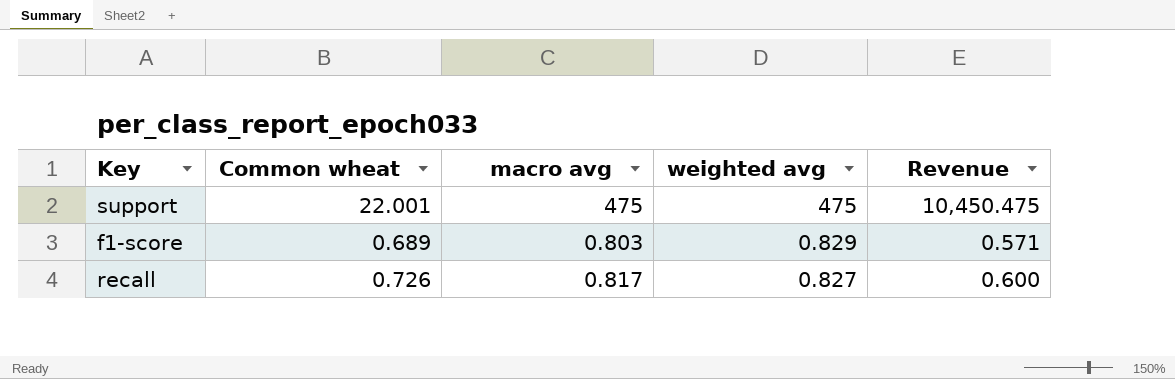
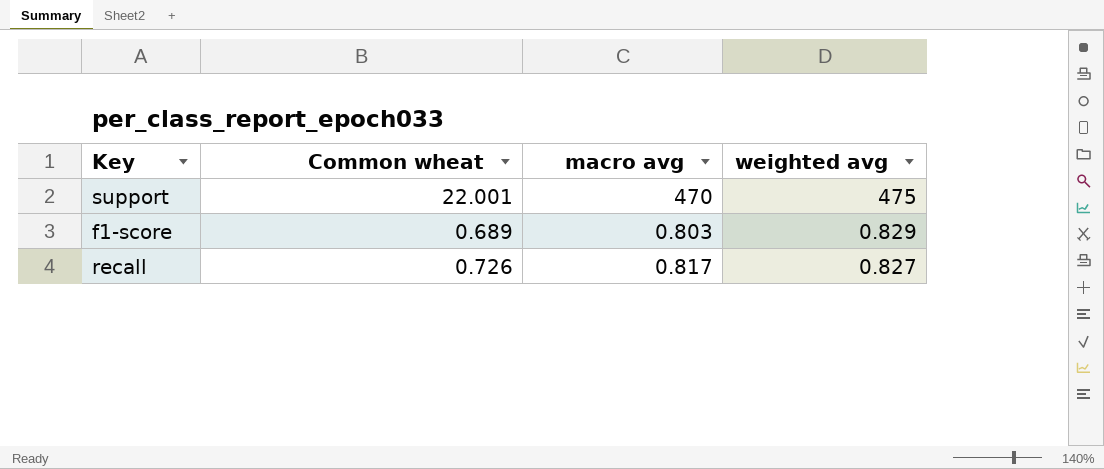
column Revenue | formula: [Common wheat] * [weighted avg] -> none
support | macro avg: 475 -> 470

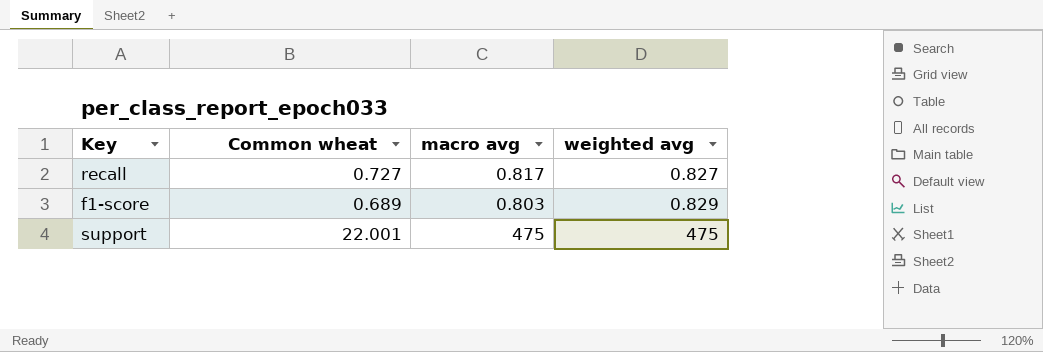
row order: weighted avg descending -> weighted avg ascending
recall | Common wheat: 0.726 -> 0.727
support | macro avg: 470 -> 475

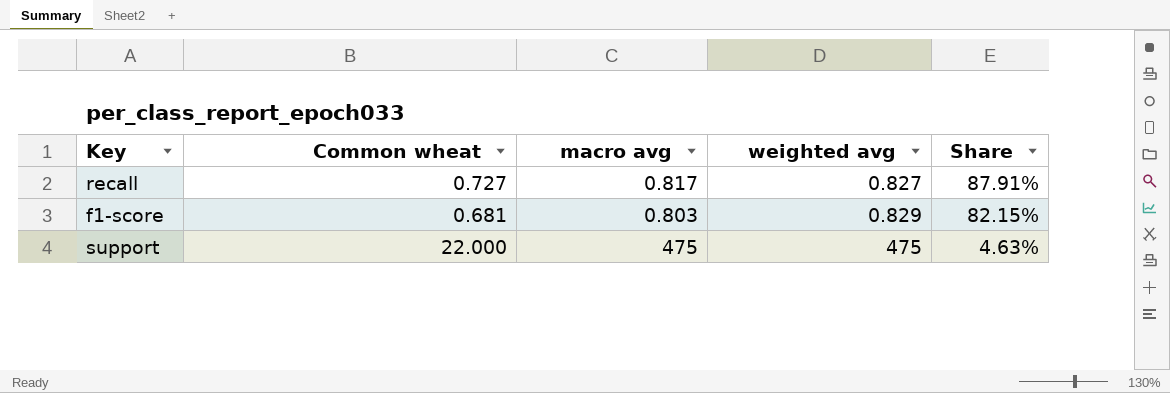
column Share | formula: none -> [Common wheat] / [weighted avg]
f1-score | Common wheat: 0.689 -> 0.681
support | Common wheat: 22.001 -> 22.000

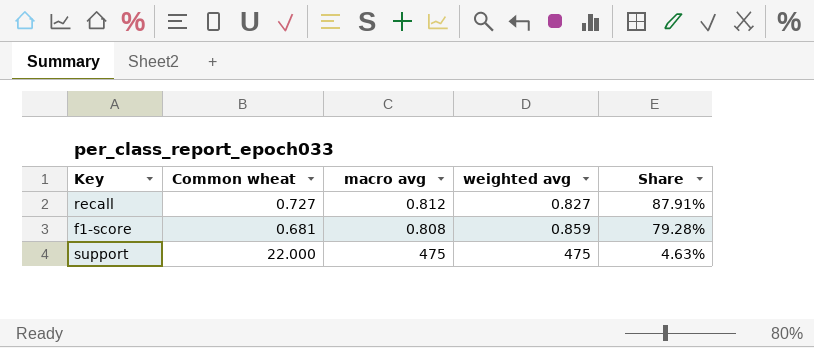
recall | macro avg: 0.817 -> 0.812
f1-score | macro avg: 0.803 -> 0.808
f1-score | weighted avg: 0.829 -> 0.859
f1-score | Share: 82.15% -> 79.28%

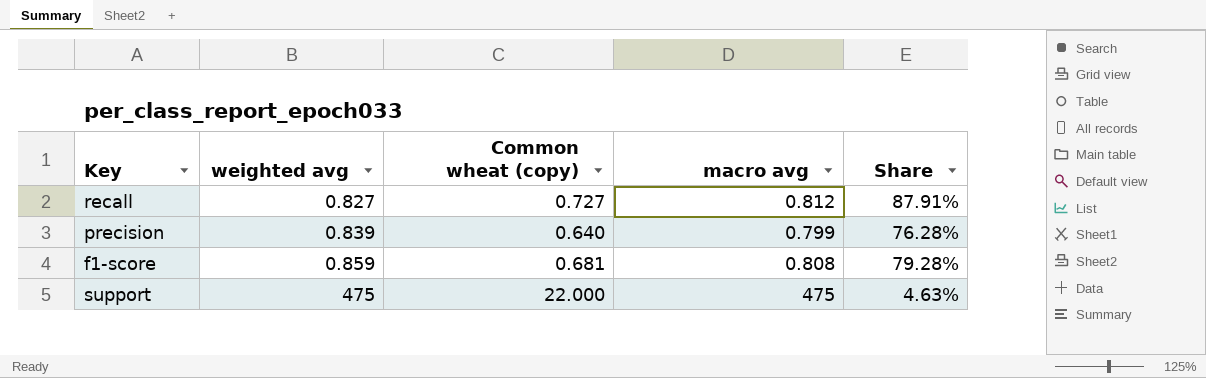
column weighted avg | position: 4 -> 2
column name: Common wheat -> Common wheat (copy)
row precision: none -> 0.839 | 0.640 | 0.799 | 76.28%

